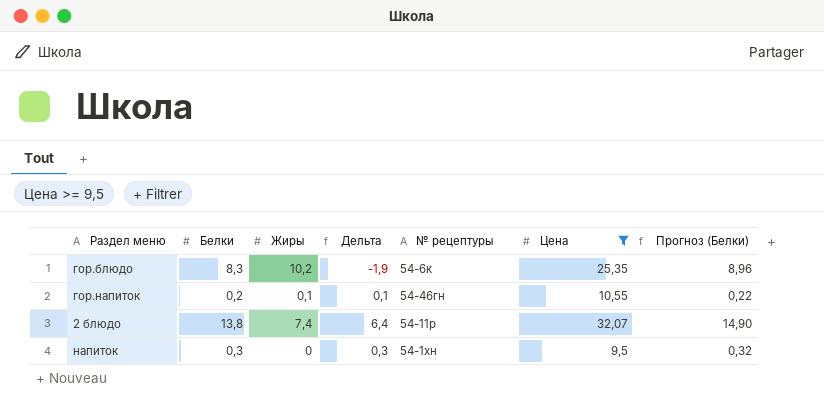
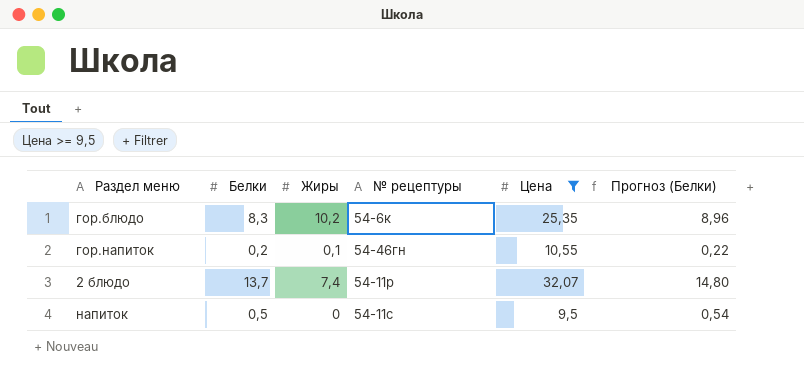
column Дельта | formula: [Белки] - [Жиры] -> none
2 блюдо | Белки: 13,8 -> 13,7
2 блюдо | Прогноз (Белки): 14,90 -> 14,80
напиток | Белки: 0,3 -> 0,5
напиток | № рецептуры: 54-1хн -> 54-11с
напиток | Прогноз (Белки): 0,32 -> 0,54

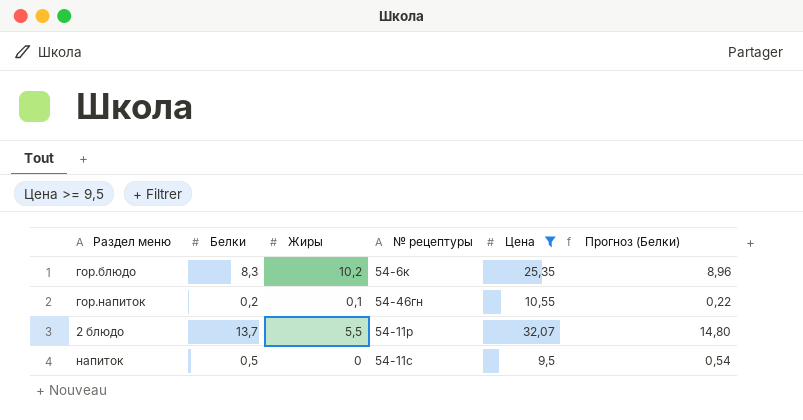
2 блюдо | Жиры: 7,4 -> 5,5

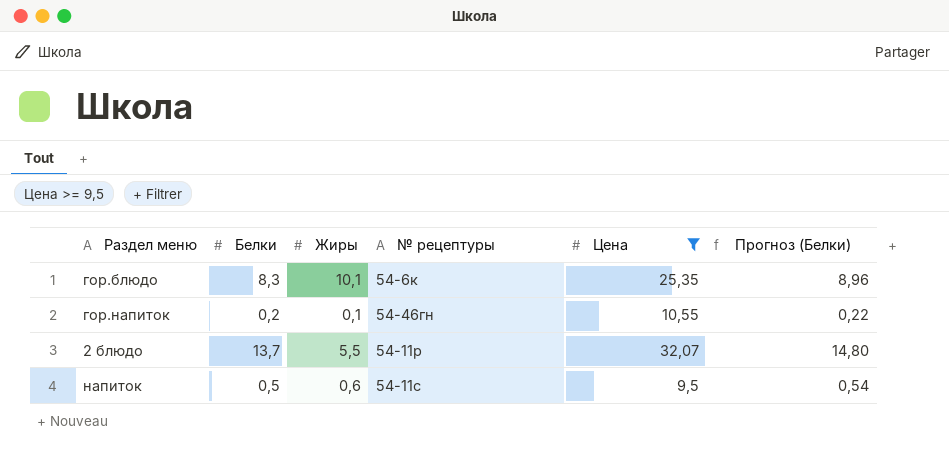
гор.блюдо | Жиры: 10,2 -> 10,1
напиток | Жиры: 0 -> 0,6

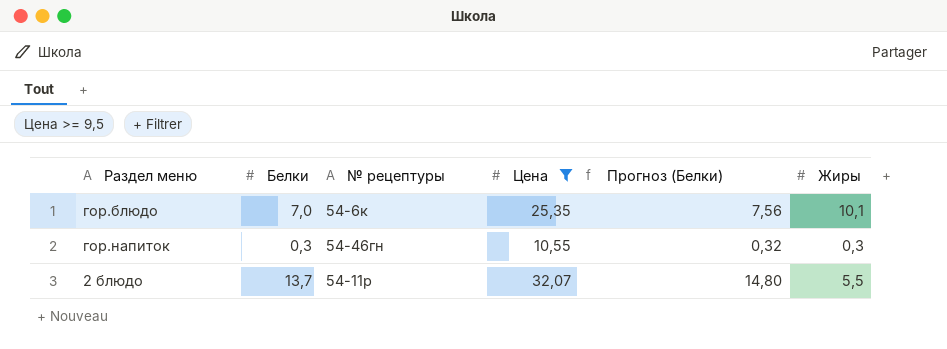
column Жиры | position: 3 -> 6
row напиток: 0,5 | 0,6 | 54-11с | 9,5 | 0,54 -> none
гор.блюдо | Белки: 8,3 -> 7,0
гор.блюдо | Прогноз (Белки): 8,96 -> 7,56
гор.напиток | Белки: 0,2 -> 0,3
гор.напиток | Прогноз (Белки): 0,22 -> 0,32
гор.напиток | Жиры: 0,1 -> 0,3

